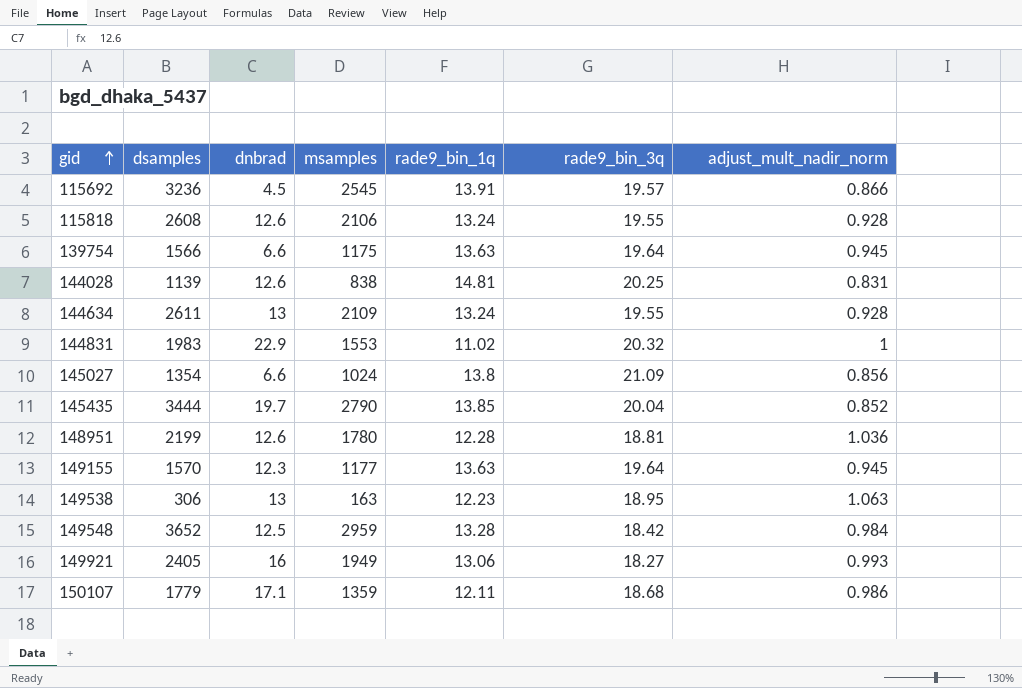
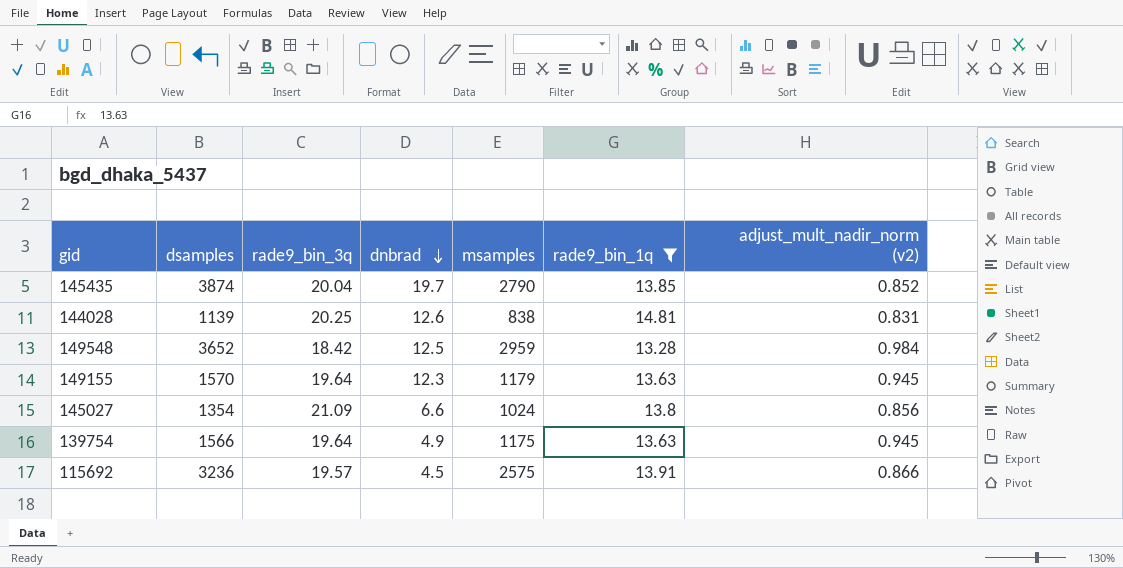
filter: none -> rade9_bin_1q >= 13.28
row order: gid ascending -> dnbrad descending
column rade9_bin_3q | position: 6 -> 3
column name: adjust_mult_nadir_norm -> adjust_mult_nadir_norm (v2)
145435 | dsamples: 3444 -> 3874
149155 | msamples: 1177 -> 1179
139754 | dnbrad: 6.6 -> 4.9
115692 | msamples: 2545 -> 2575

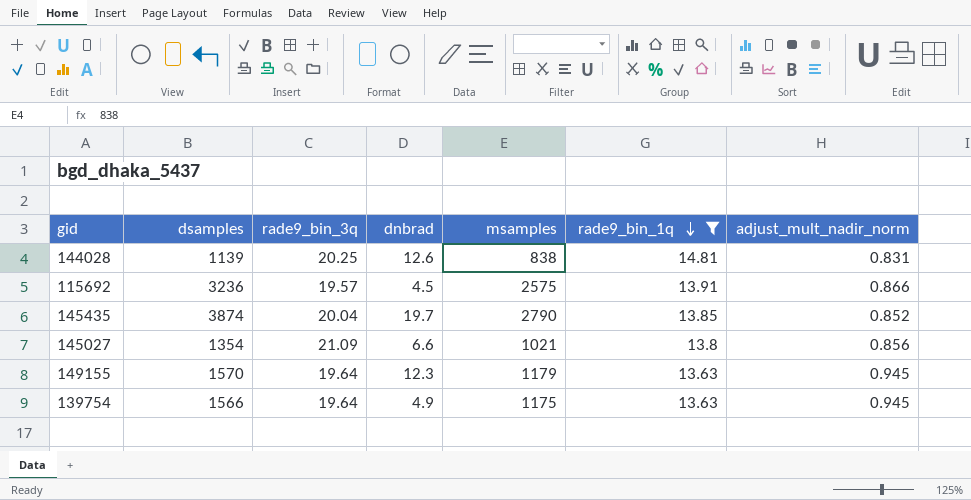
row order: dnbrad descending -> rade9_bin_1q descending
column name: adjust_mult_nadir_norm (v2) -> adjust_mult_nadir_norm
row 149548: 3652 | 18.42 | 12.5 | 2959 | 13.28 | 0.984 -> none
145027 | msamples: 1024 -> 1021

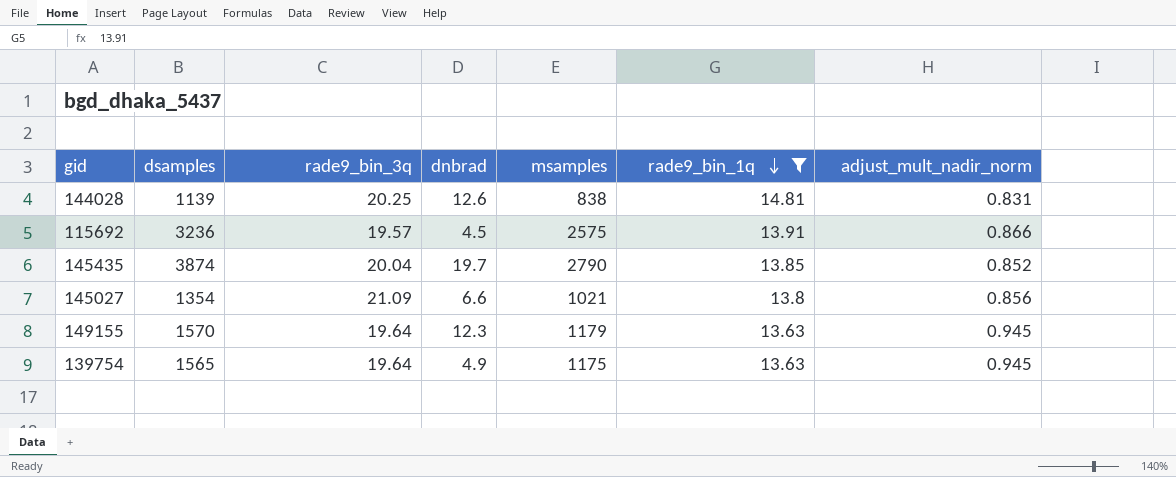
139754 | dsamples: 1566 -> 1565

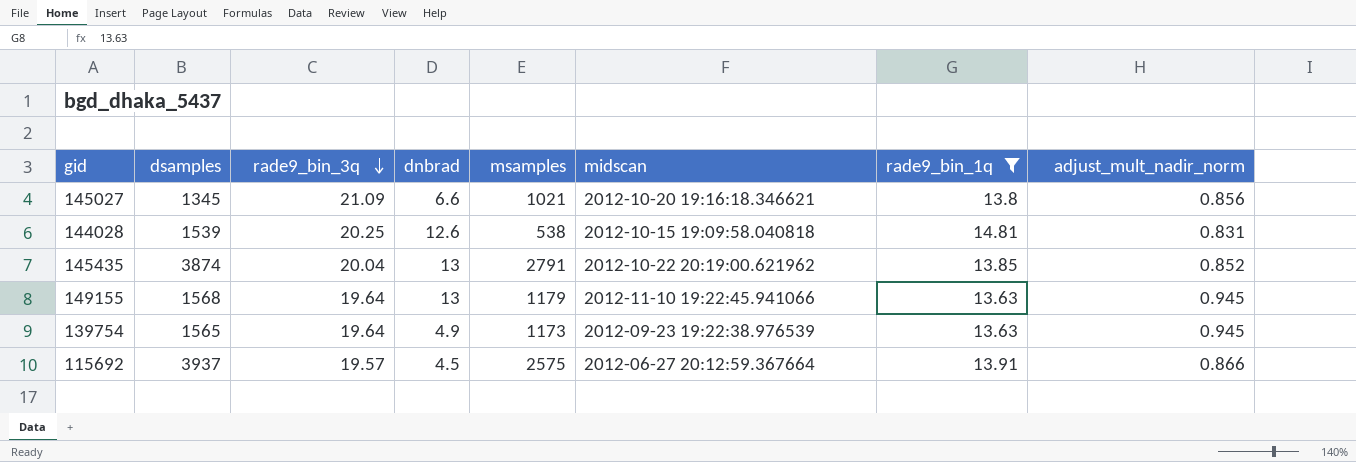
row order: rade9_bin_1q descending -> rade9_bin_3q descending
column midscan | position: none -> 6
145027 | dsamples: 1354 -> 1345
144028 | dsamples: 1139 -> 1539
144028 | msamples: 838 -> 538
145435 | dnbrad: 19.7 -> 13
145435 | msamples: 2790 -> 2791
149155 | dsamples: 1570 -> 1568
149155 | dnbrad: 12.3 -> 13
139754 | msamples: 1175 -> 1173
115692 | dsamples: 3236 -> 3937

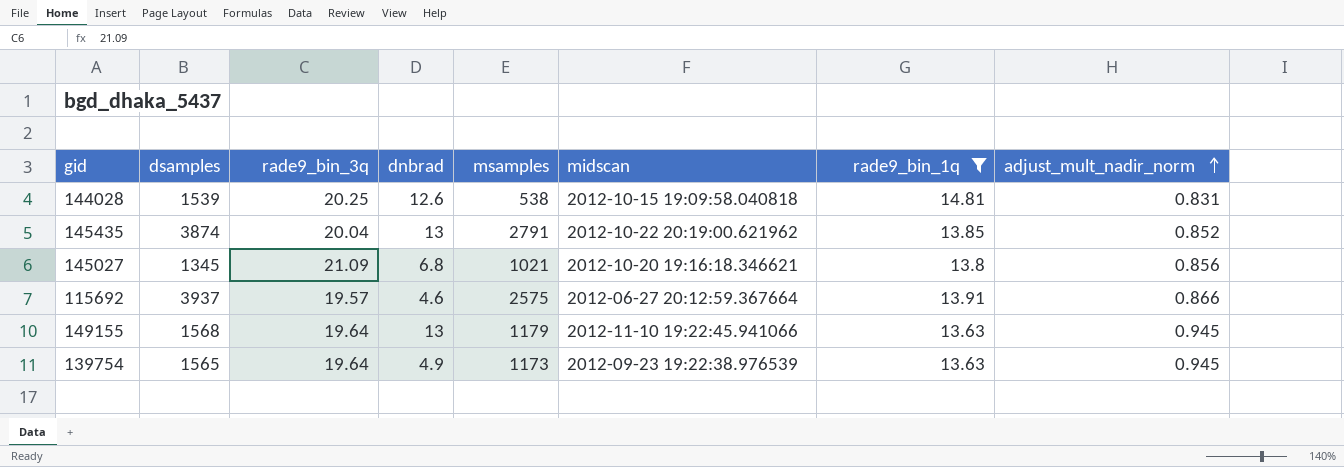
row order: rade9_bin_3q descending -> adjust_mult_nadir_norm ascending
145027 | dnbrad: 6.6 -> 6.8
115692 | dnbrad: 4.5 -> 4.6

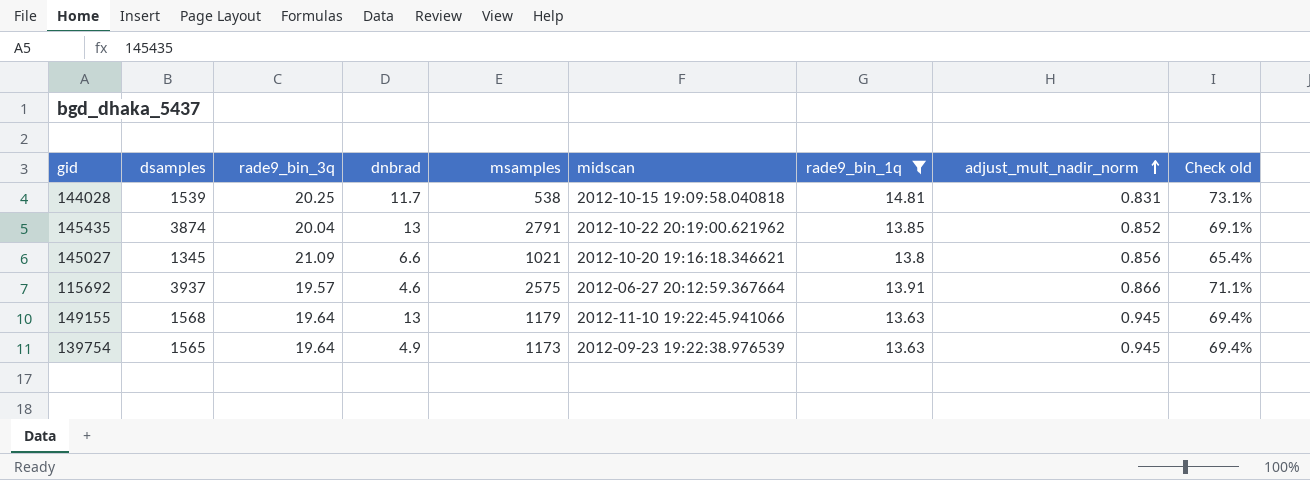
column Check old | formula: none -> [rade9_bin_1q] / [rade9_bin_3q]
144028 | dnbrad: 12.6 -> 11.7
145027 | dnbrad: 6.8 -> 6.6

